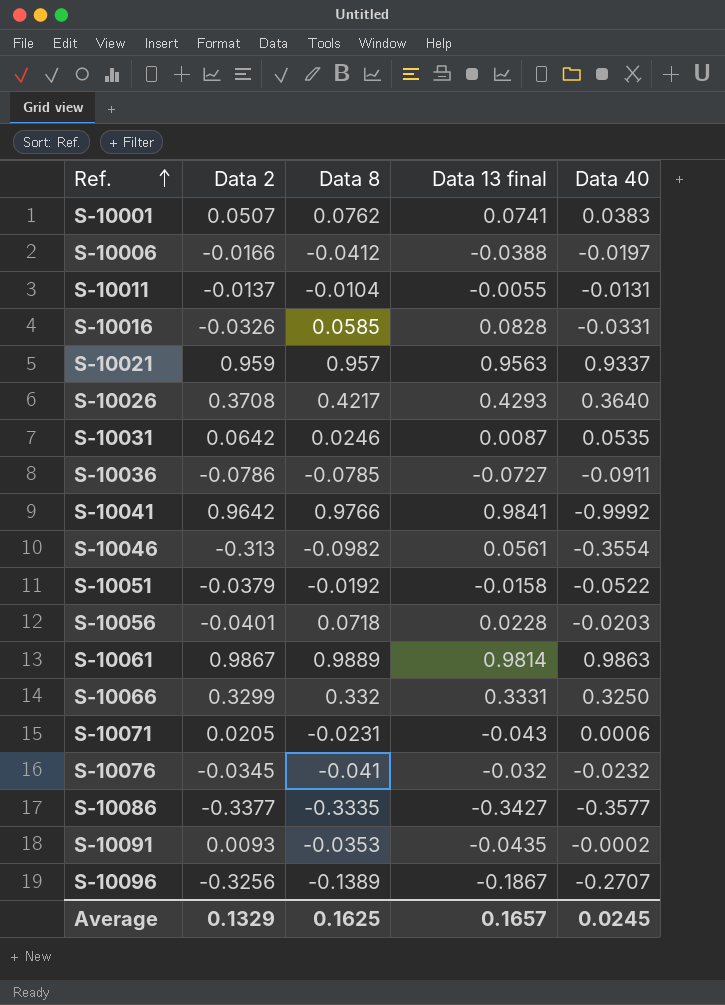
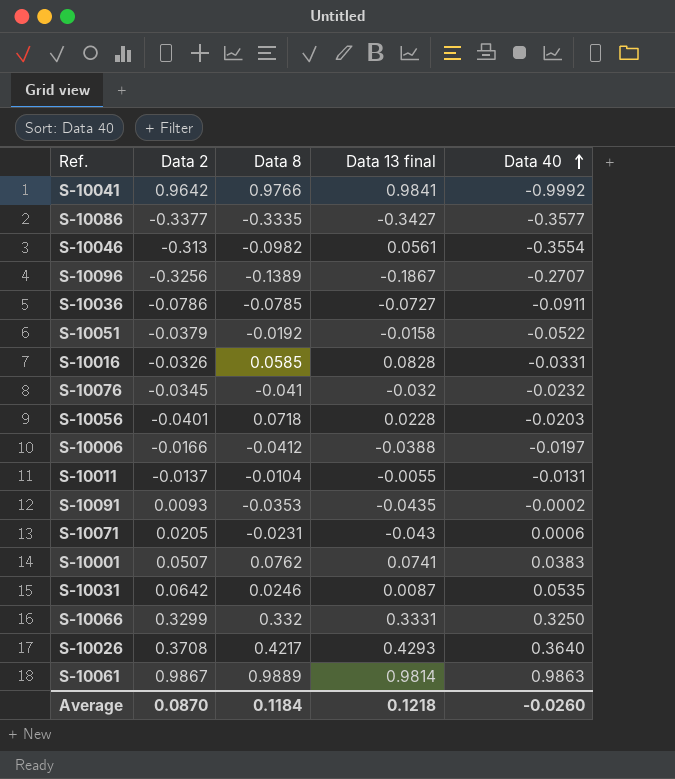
row order: Ref. ascending -> Data 40 ascending
row S-10021: 0.959 | 0.957 | 0.9563 | 0.9337 -> none
Average | Data 2: 0.1329 -> 0.0870
Average | Data 8: 0.1625 -> 0.1184
Average | Data 13 final: 0.1657 -> 0.1218
Average | Data 40: 0.0245 -> -0.0260

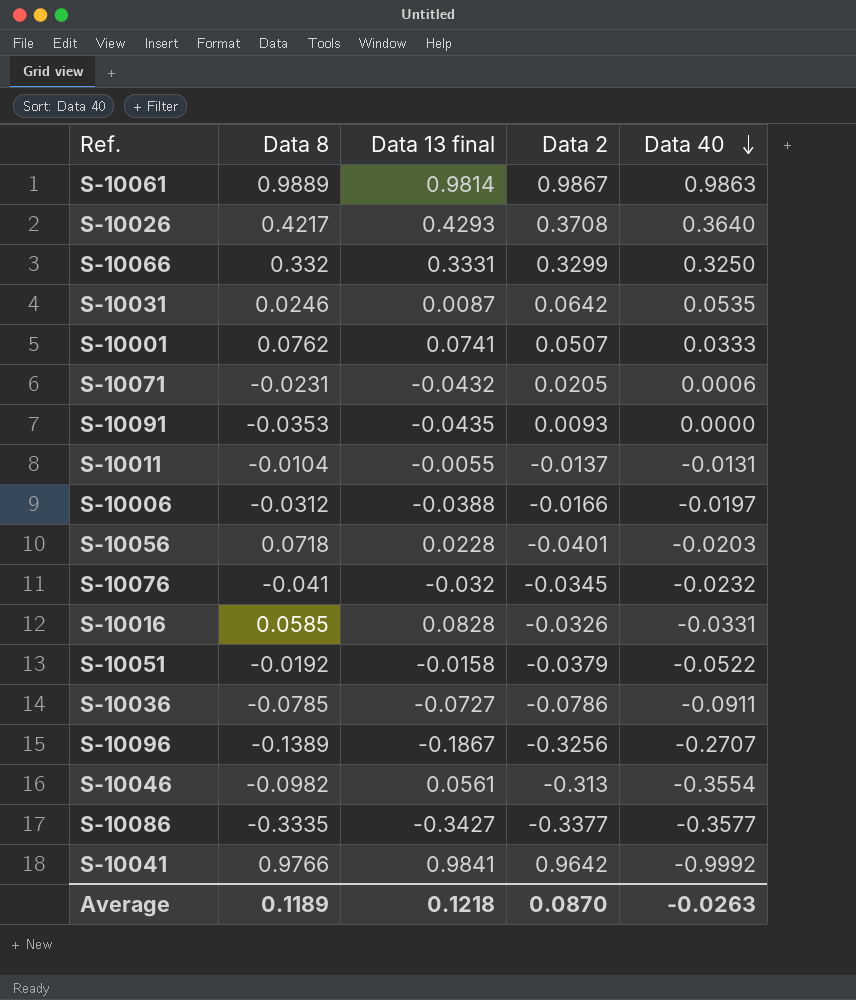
row order: Data 40 ascending -> Data 40 descending
column Data 2 | position: 2 -> 4
S-10001 | Data 40: 0.0383 -> 0.0333
S-10071 | Data 13 final: -0.043 -> -0.0432
S-10091 | Data 40: -0.0002 -> 0.0000
S-10006 | Data 8: -0.0412 -> -0.0312
Average | Data 8: 0.1184 -> 0.1189
Average | Data 40: -0.0260 -> -0.0263

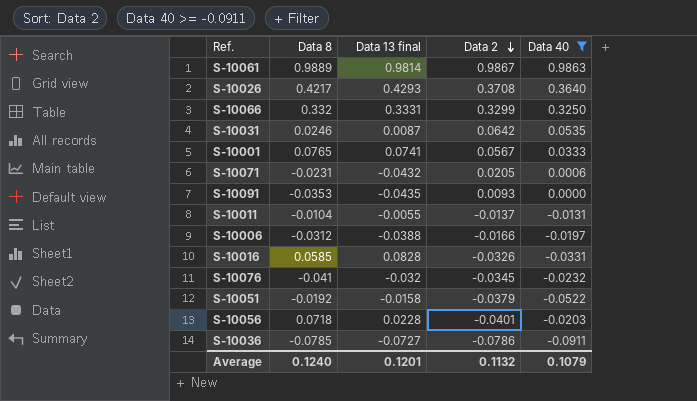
filter: none -> Data 40 >= -0.0911
row order: Data 40 descending -> Data 2 descending
S-10001 | Data 8: 0.0762 -> 0.0765
S-10001 | Data 2: 0.0507 -> 0.0567
Average | Data 8: 0.1189 -> 0.1240
Average | Data 13 final: 0.1218 -> 0.1201
Average | Data 2: 0.0870 -> 0.1132
Average | Data 40: -0.0263 -> 0.1079

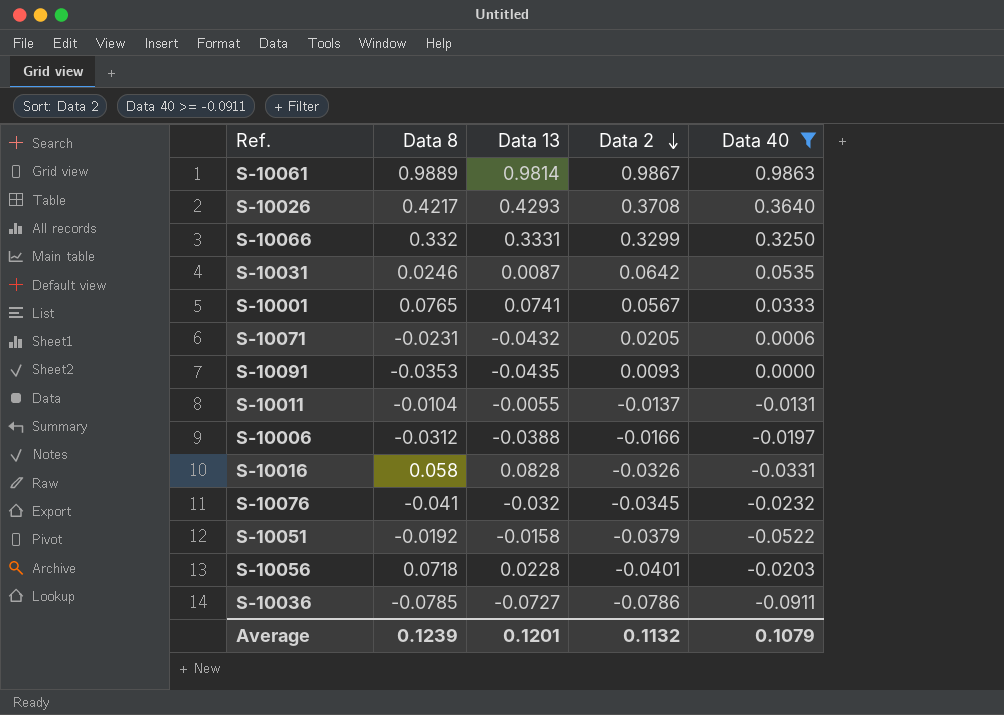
column name: Data 13 final -> Data 13
S-10016 | Data 8: 0.0585 -> 0.058
Average | Data 8: 0.1240 -> 0.1239

